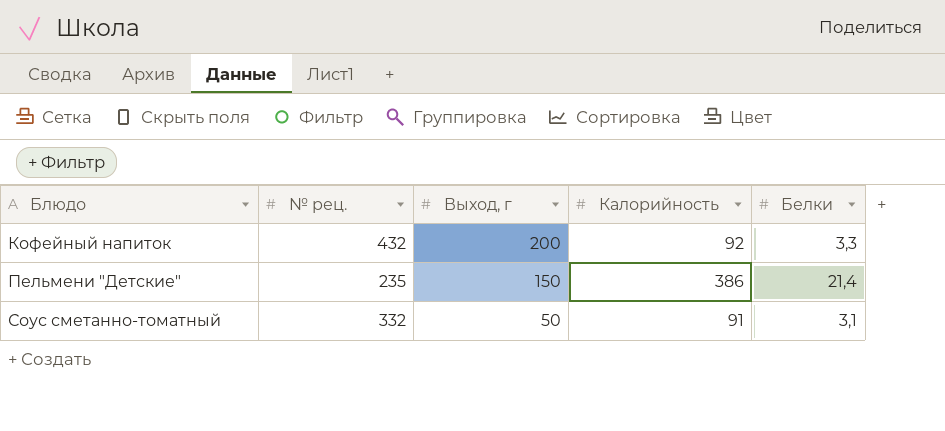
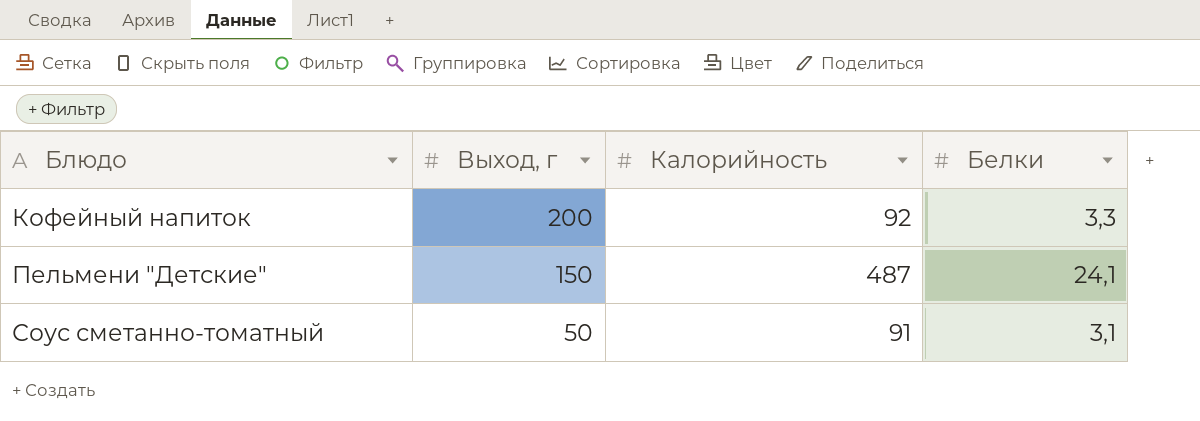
column № рец. | position: 2 -> none
Пельмени "Детские" | Калорийность: 386 -> 487
Пельмени "Детские" | Белки: 21,4 -> 24,1

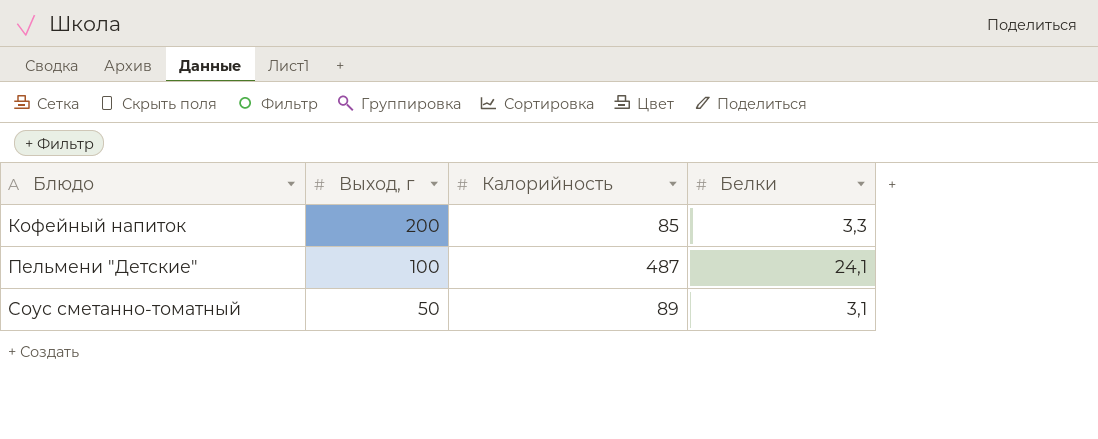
Кофейный напиток | Калорийность: 92 -> 85
Пельмени "Детские" | Выход, г: 150 -> 100
Соус сметанно-томатный | Калорийность: 91 -> 89

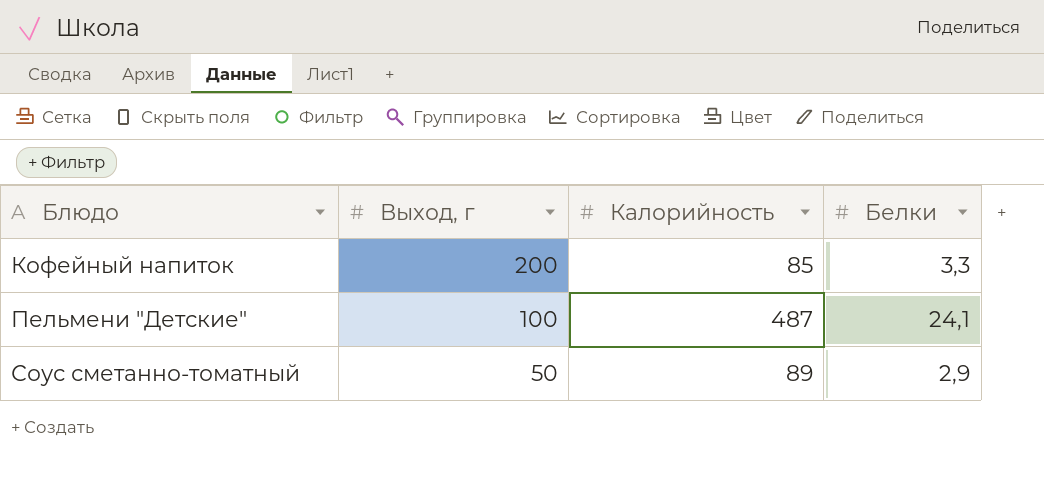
Соус сметанно-томатный | Белки: 3,1 -> 2,9

